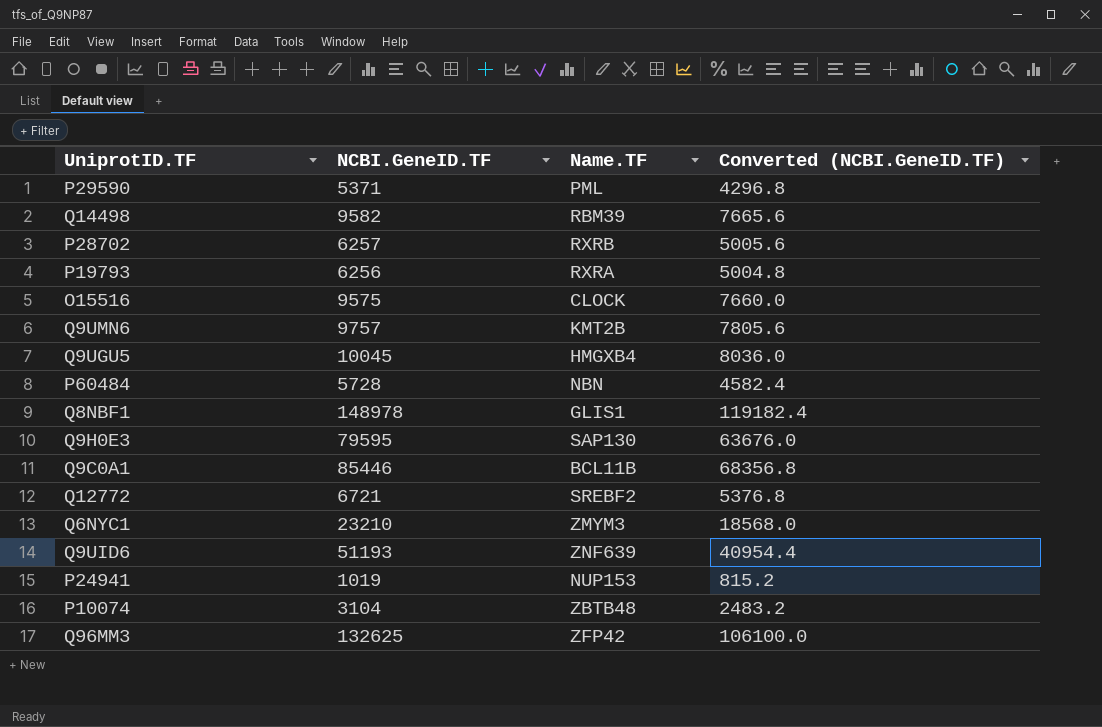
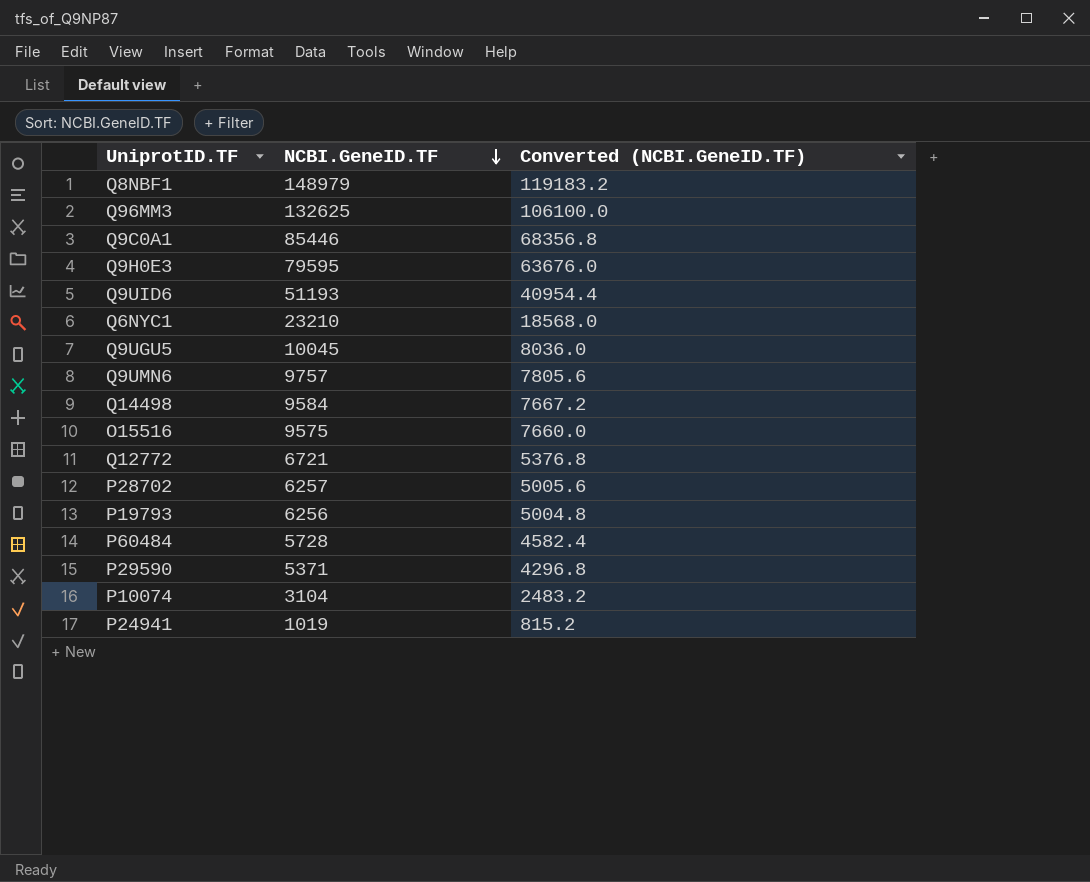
row order: none -> NCBI.GeneID.TF descending
column Name.TF | position: 3 -> none
Q8NBF1 | NCBI.GeneID.TF: 148978 -> 148979
Q8NBF1 | Converted (NCBI.GeneID.TF): 119182.4 -> 119183.2
Q14498 | NCBI.GeneID.TF: 9582 -> 9584
Q14498 | Converted (NCBI.GeneID.TF): 7665.6 -> 7667.2

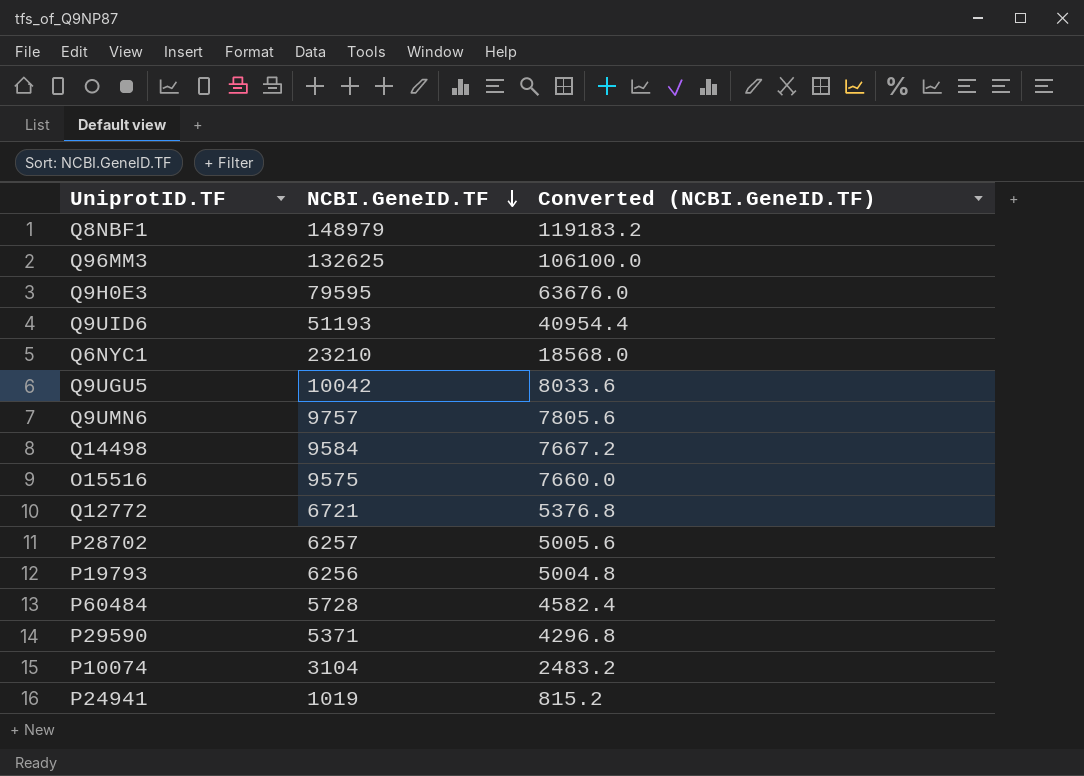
row Q9C0A1: 85446 | 68356.8 -> none
Q9UGU5 | NCBI.GeneID.TF: 10045 -> 10042
Q9UGU5 | Converted (NCBI.GeneID.TF): 8036.0 -> 8033.6

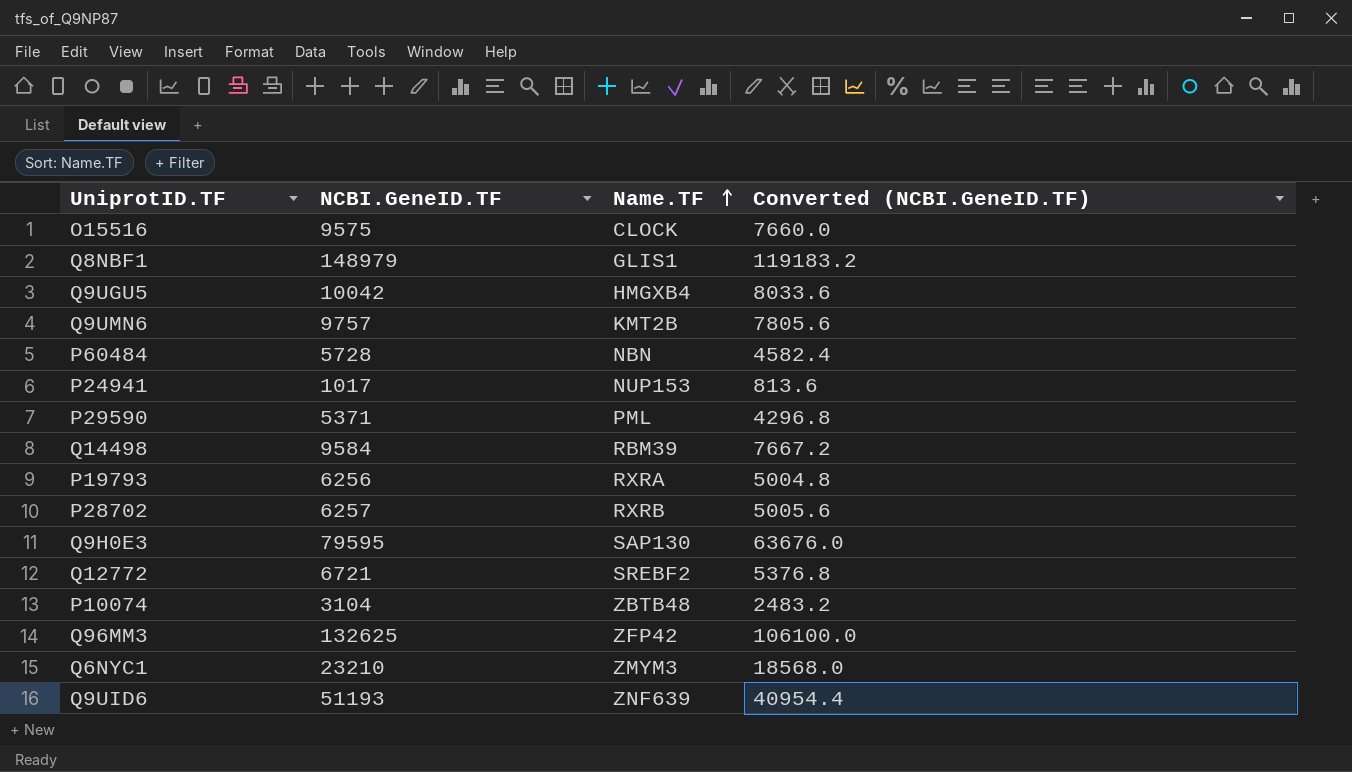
row order: NCBI.GeneID.TF descending -> Name.TF ascending
column Name.TF | position: none -> 3
P24941 | NCBI.GeneID.TF: 1019 -> 1017
P24941 | Converted (NCBI.GeneID.TF): 815.2 -> 813.6

